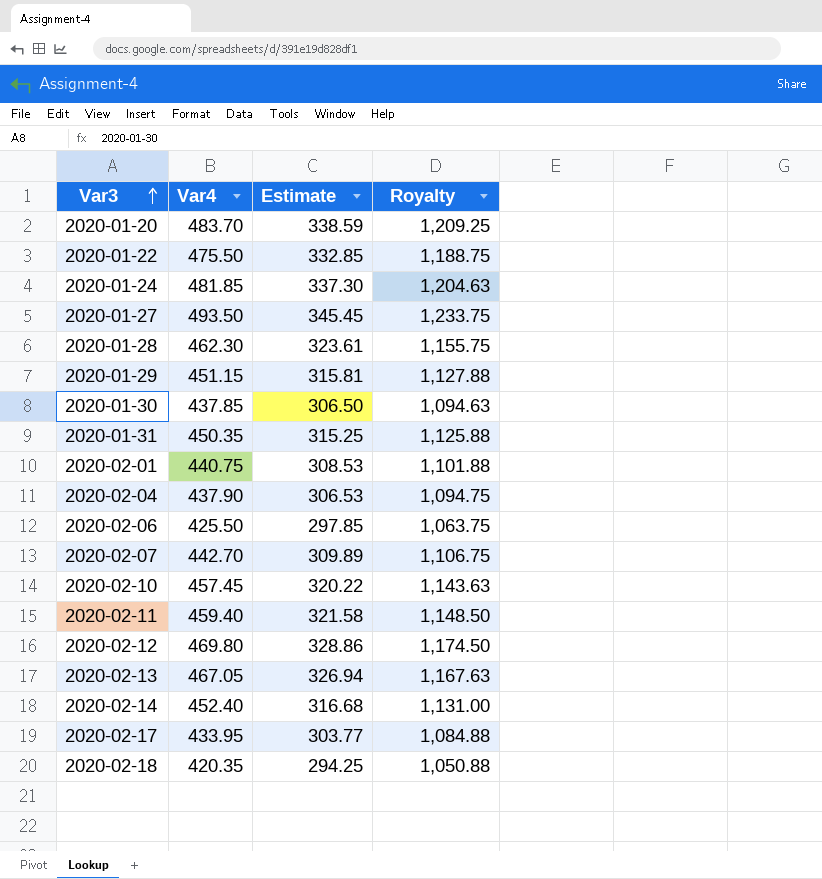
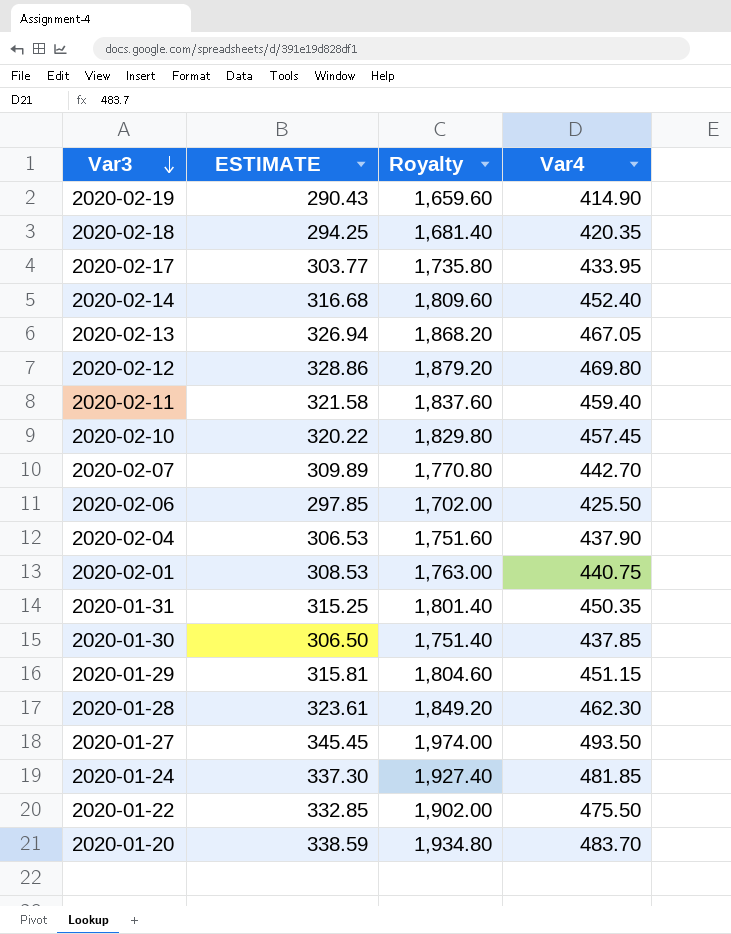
row order: Var3 ascending -> Var3 descending
column name: Estimate -> ESTIMATE
column Royalty | formula: [Var4] * 2.5 -> [Var4] * 4
column Var4 | position: 2 -> 4
row 2020-02-19: none -> 290.43 | 1,659.60 | 414.90

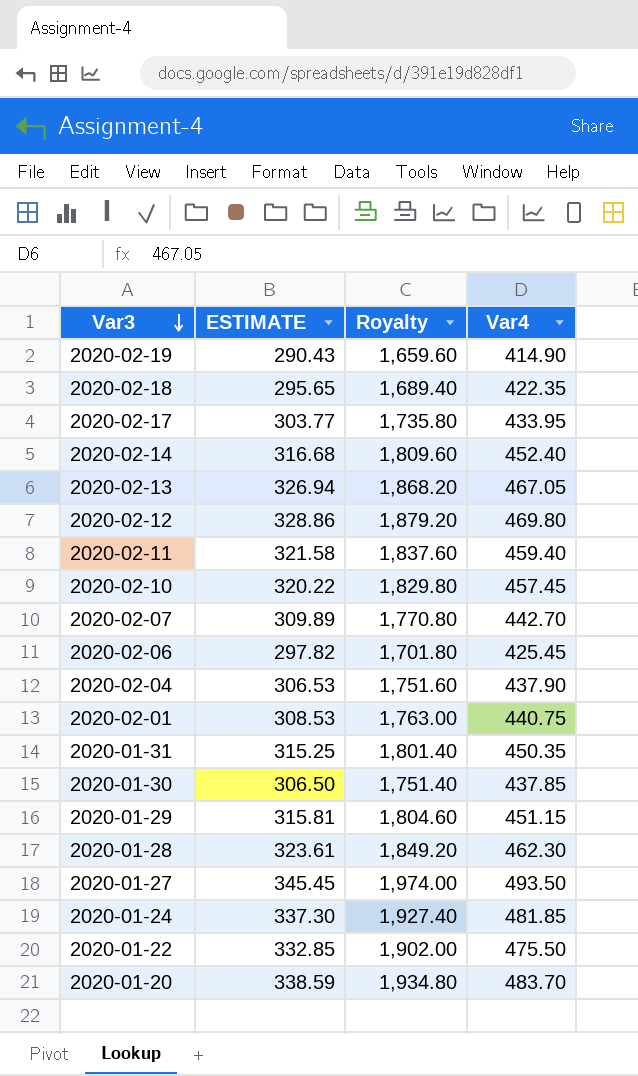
2020-02-18 | ESTIMATE: 294.25 -> 295.65
2020-02-18 | Royalty: 1,681.40 -> 1,689.40
2020-02-18 | Var4: 420.35 -> 422.35
2020-02-06 | ESTIMATE: 297.85 -> 297.82
2020-02-06 | Royalty: 1,702.00 -> 1,701.80
2020-02-06 | Var4: 425.50 -> 425.45

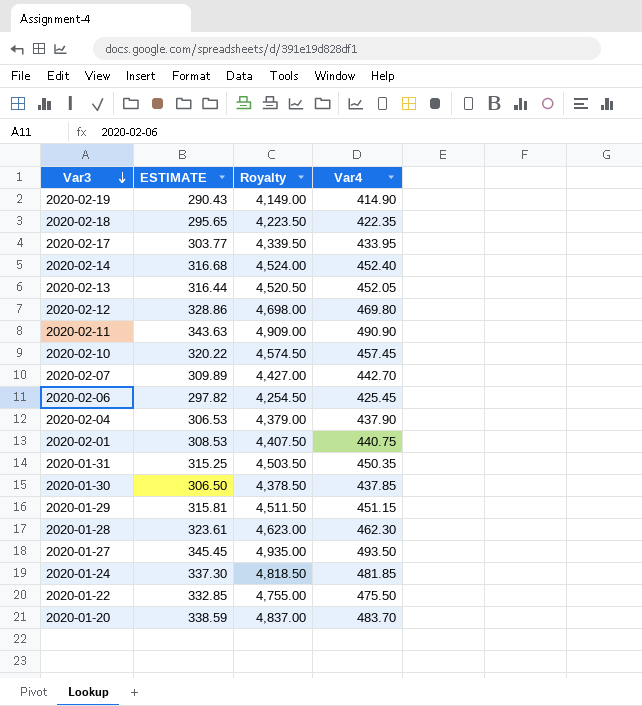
column Royalty | formula: [Var4] * 4 -> [Var4] * 10
2020-02-13 | ESTIMATE: 326.94 -> 316.44
2020-02-13 | Var4: 467.05 -> 452.05
2020-02-11 | ESTIMATE: 321.58 -> 343.63
2020-02-11 | Var4: 459.40 -> 490.90

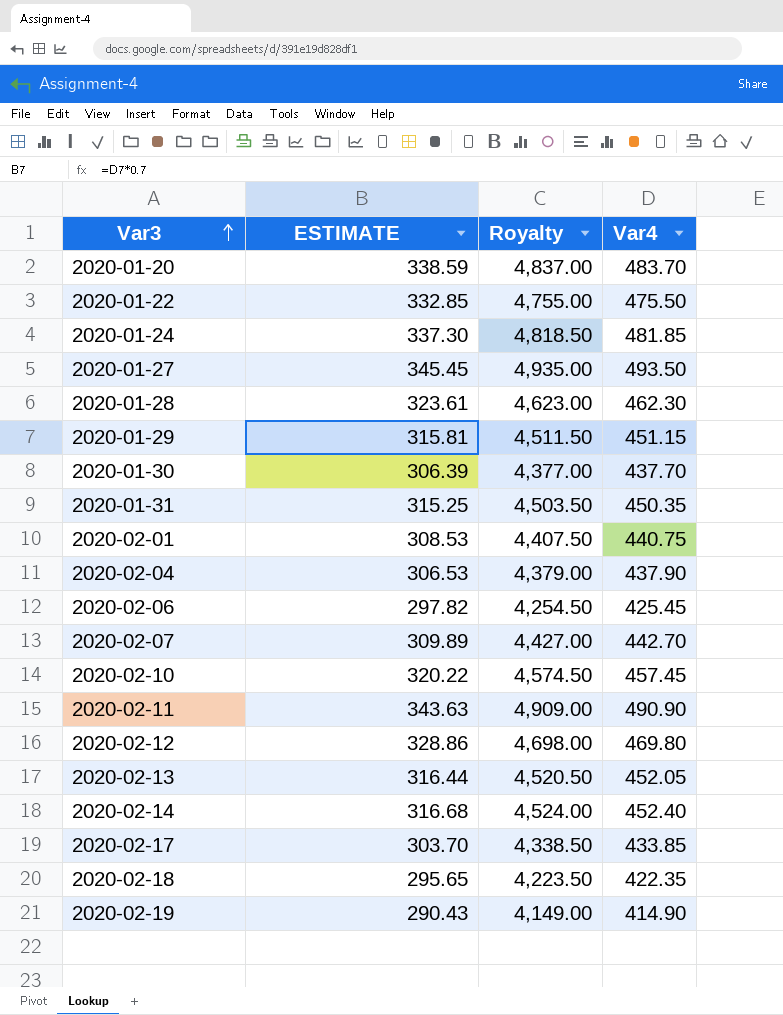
row order: Var3 descending -> Var3 ascending
2020-01-30 | ESTIMATE: 306.50 -> 306.39
2020-01-30 | Royalty: 4,378.50 -> 4,377.00
2020-01-30 | Var4: 437.85 -> 437.70
2020-02-17 | ESTIMATE: 303.77 -> 303.70
2020-02-17 | Royalty: 4,339.50 -> 4,338.50
2020-02-17 | Var4: 433.95 -> 433.85

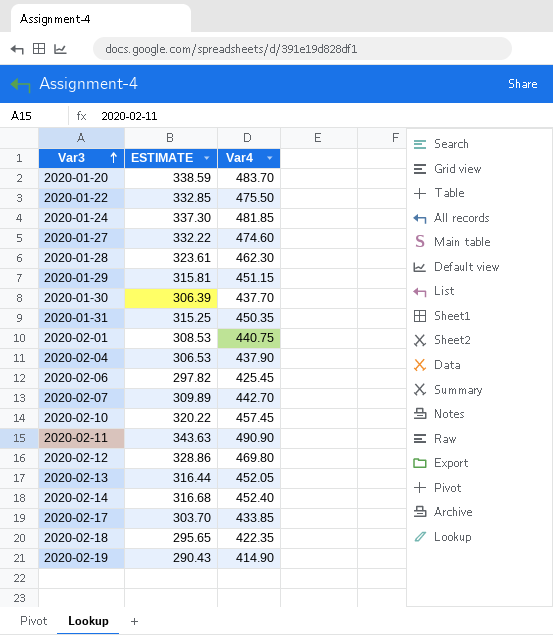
column Royalty | formula: [Var4] * 10 -> none
2020-01-27 | ESTIMATE: 345.45 -> 332.22
2020-01-27 | Var4: 493.50 -> 474.60

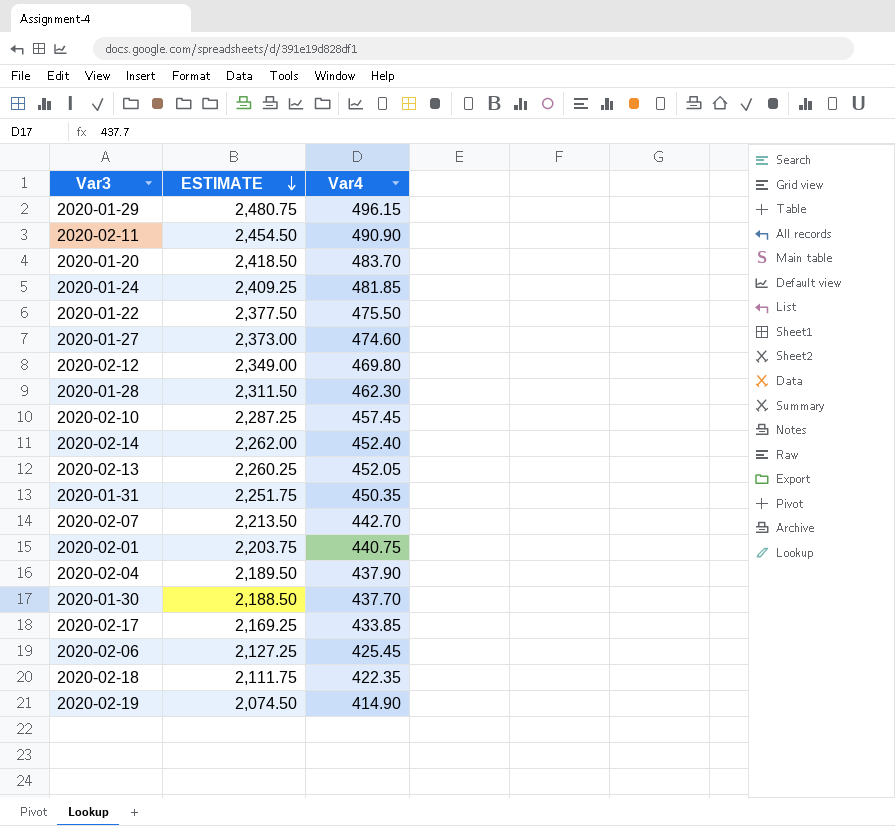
row order: Var3 ascending -> ESTIMATE descending
column ESTIMATE | formula: [Var4] * 0.7 -> [Var4] * 5
2020-01-29 | Var4: 451.15 -> 496.15

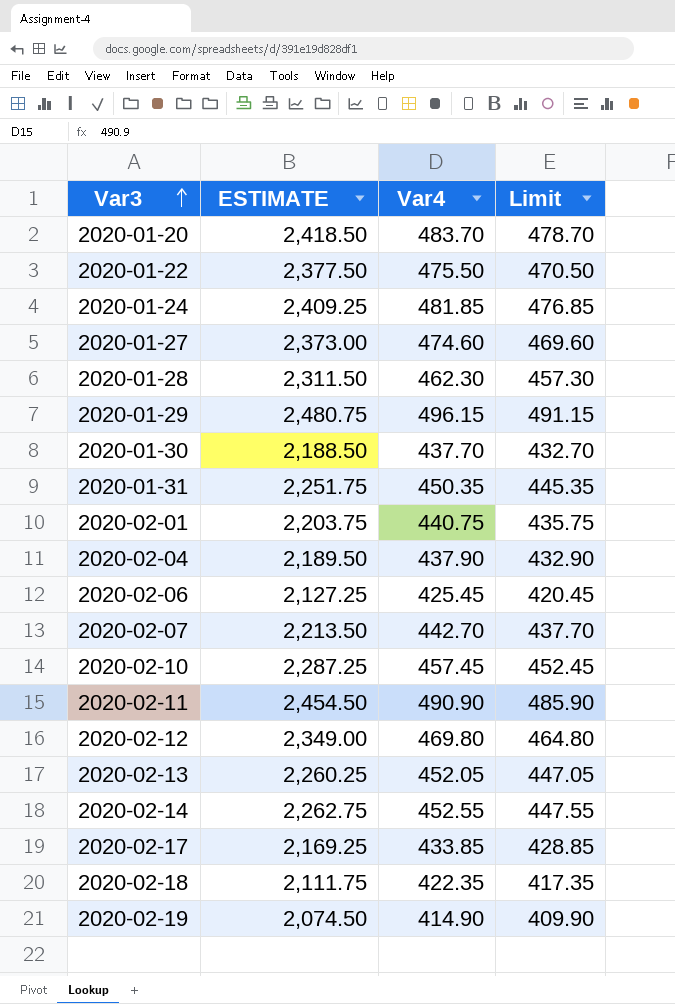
row order: ESTIMATE descending -> Var3 ascending
column Limit | formula: none -> [Var4] - 5
2020-02-14 | ESTIMATE: 2,262.00 -> 2,262.75
2020-02-14 | Var4: 452.40 -> 452.55

